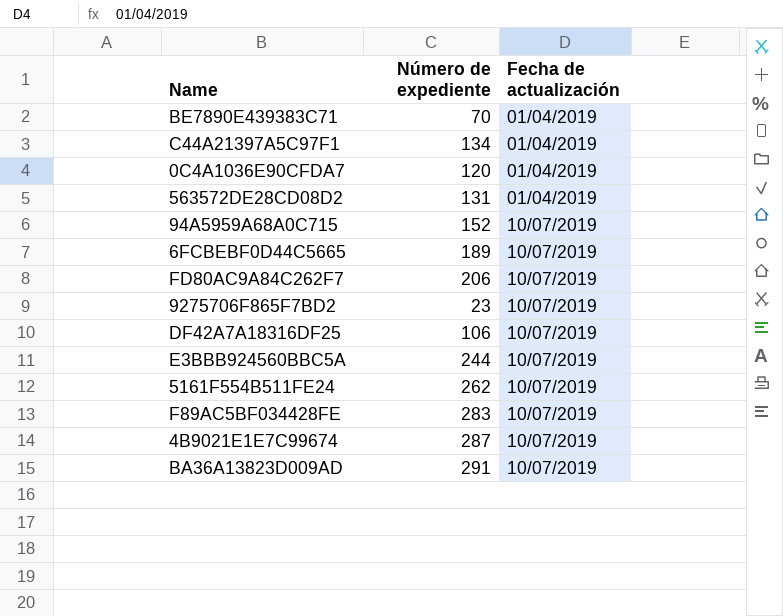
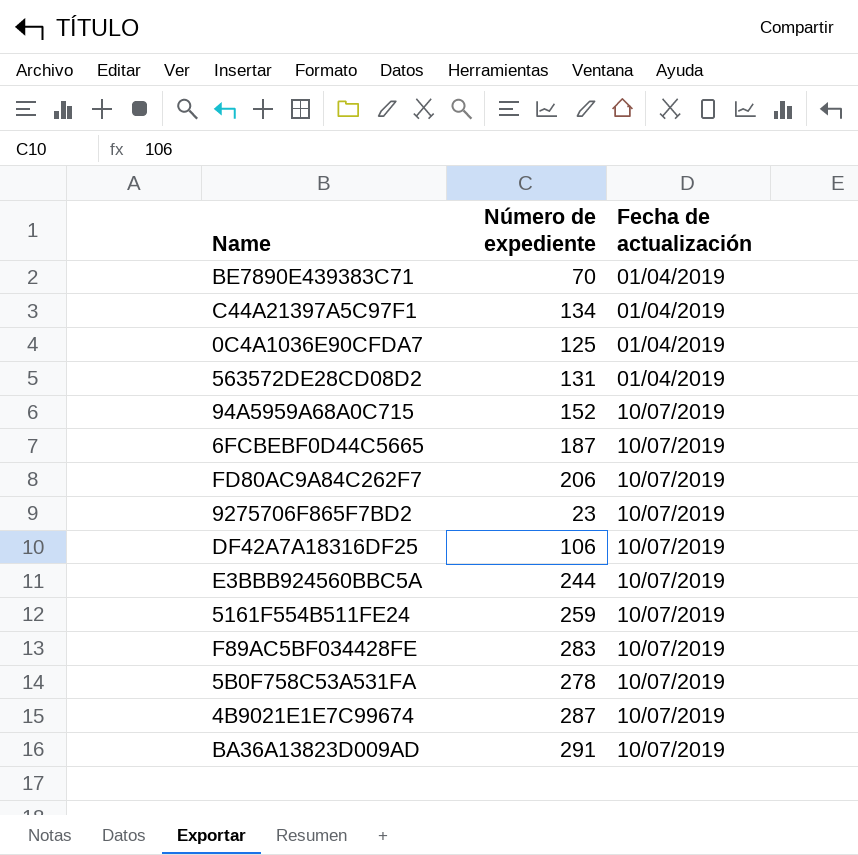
0C4A1036E90CFDA7 | Número de expediente: 120 -> 125
6FCBEBF0D44C5665 | Número de expediente: 189 -> 187
5161F554B511FE24 | Número de expediente: 262 -> 259
row 5B0F758C53A531FA: none -> 278 | 10/07/2019

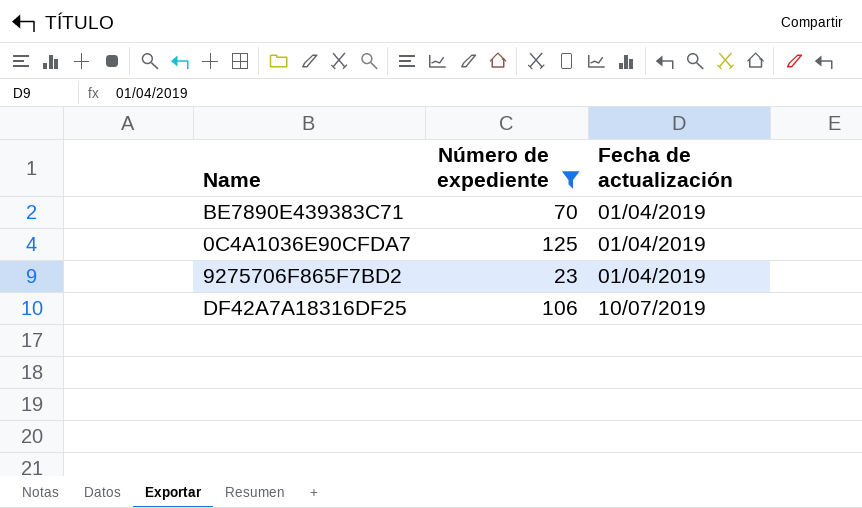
filter: none -> Número de expediente <= 125
9275706F865F7BD2 | Fecha de actualización: 10/07/2019 -> 01/04/2019

